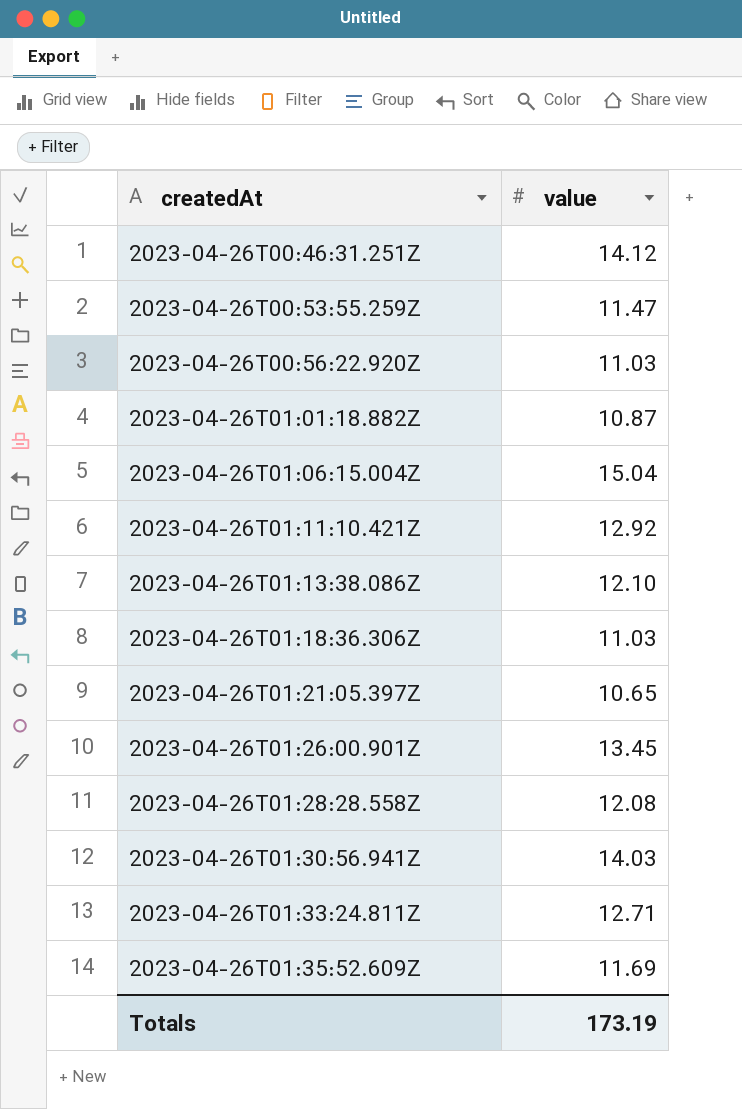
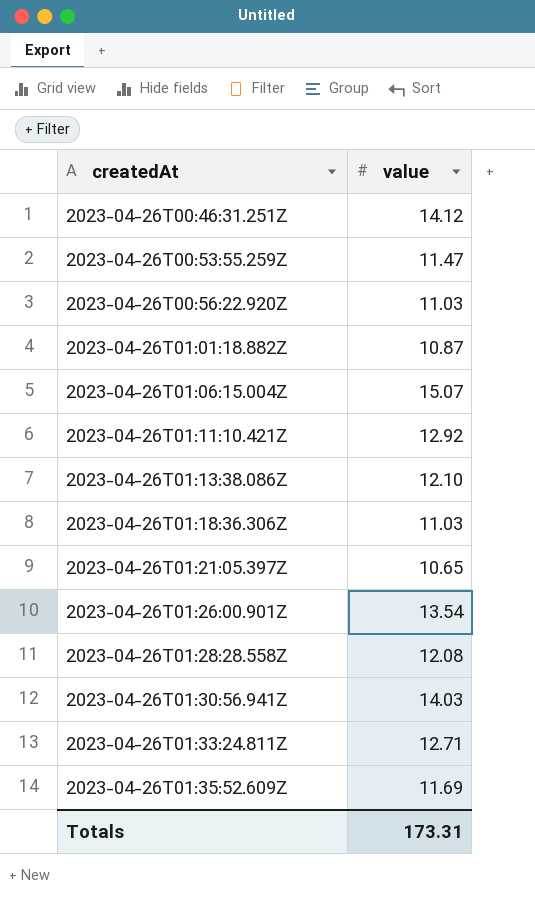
2023-04-26T01:06:15.004Z | value: 15.04 -> 15.07
2023-04-26T01:26:00.901Z | value: 13.45 -> 13.54
Totals | value: 173.19 -> 173.31

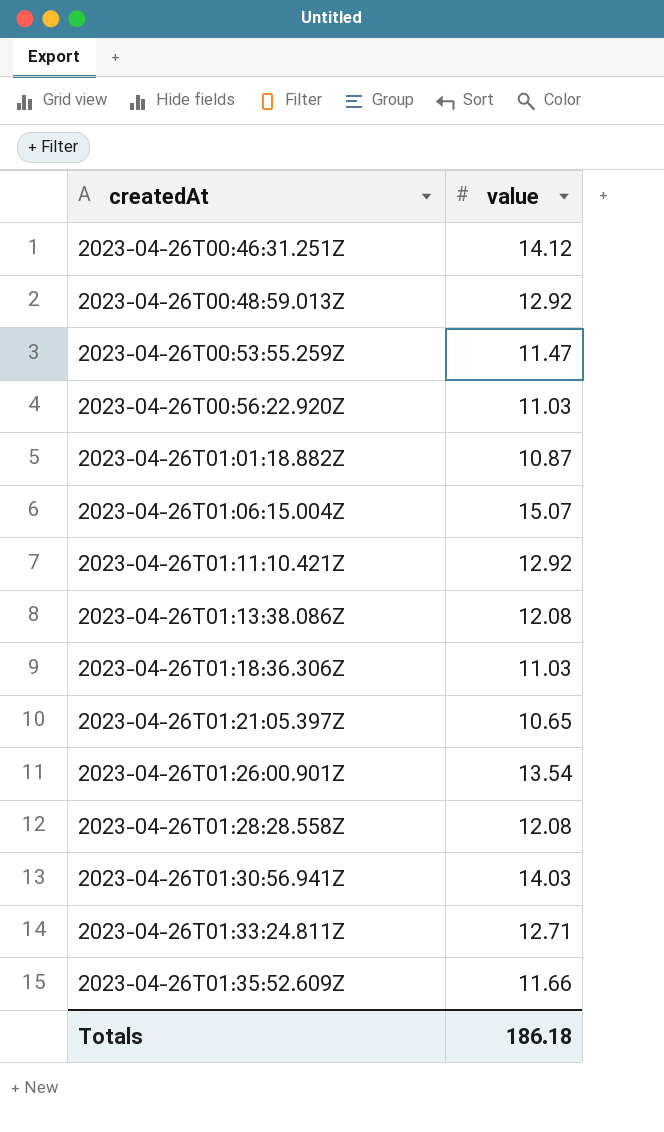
row 2023-04-26T00:48:59.013Z: none -> 12.92
2023-04-26T01:13:38.086Z | value: 12.10 -> 12.08
2023-04-26T01:35:52.609Z | value: 11.69 -> 11.66
Totals | value: 173.31 -> 186.18

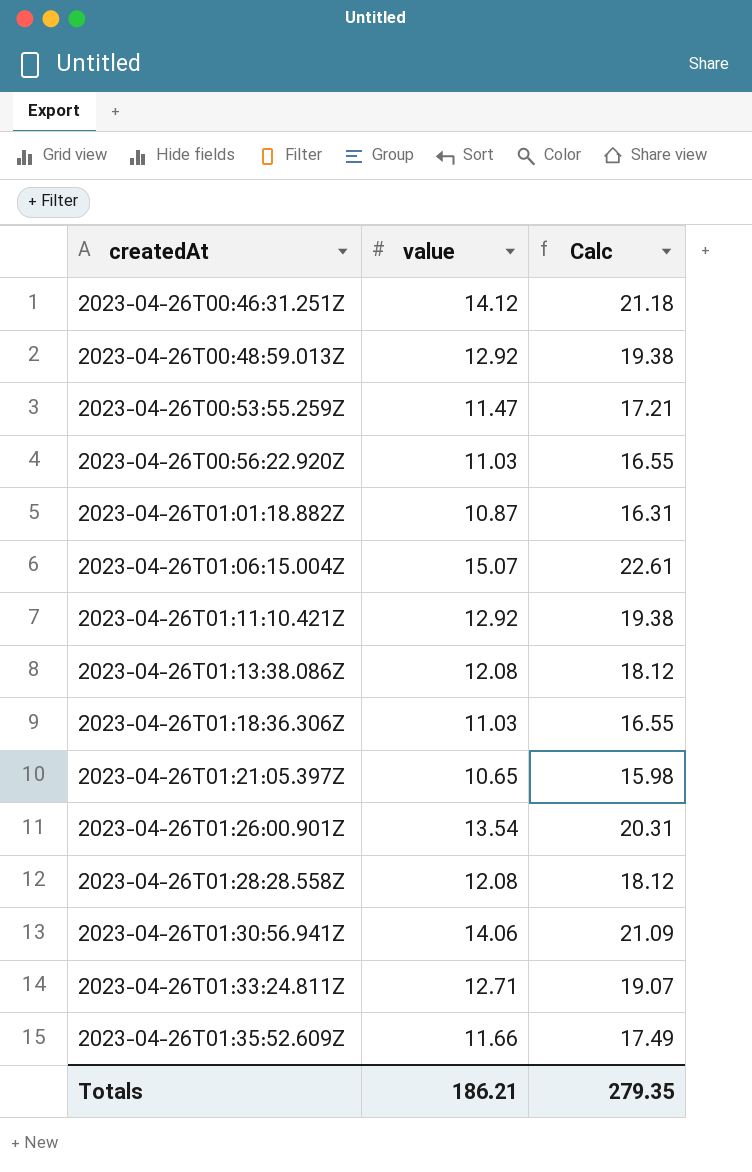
column Calc | formula: none -> [value] * 1.5
2023-04-26T01:30:56.941Z | value: 14.03 -> 14.06
Totals | value: 186.18 -> 186.21

